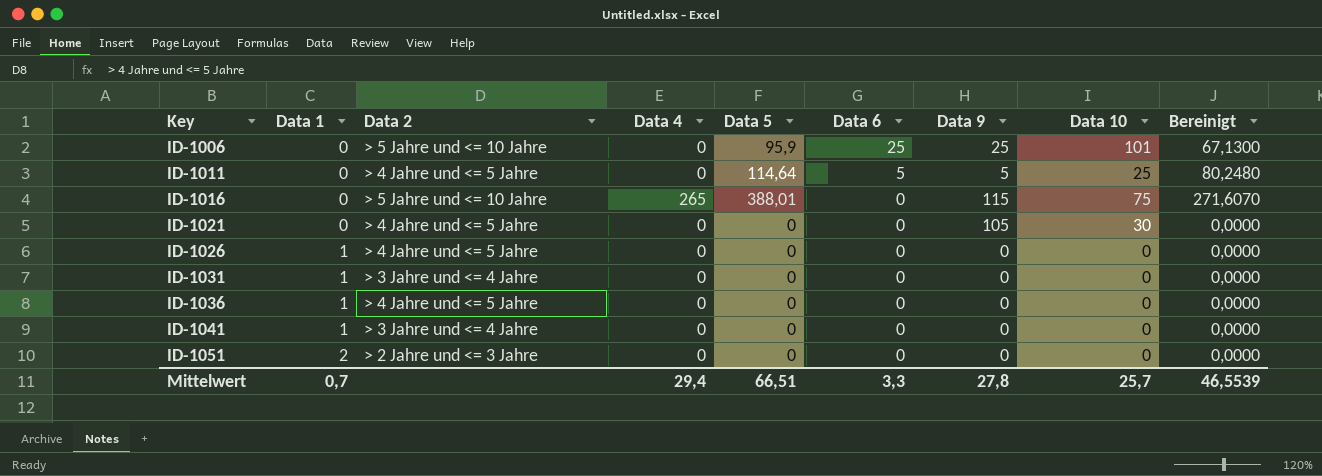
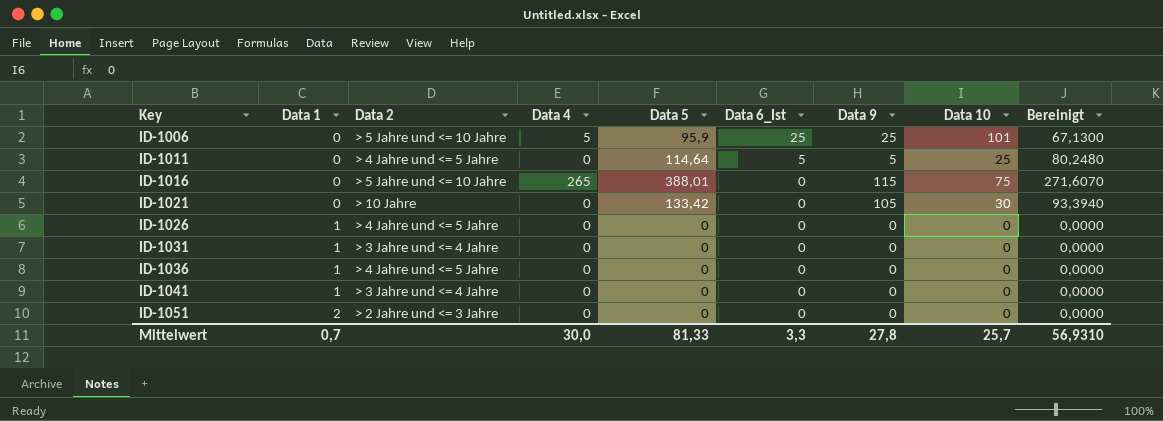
column name: Data 6 -> Data 6_Ist
ID-1006 | Data 4: 0 -> 5
ID-1021 | Data 2: > 4 Jahre und <= 5 Jahre -> > 10 Jahre
ID-1021 | Data 5: 0 -> 133,42
ID-1021 | Bereinigt: 0,0000 -> 93,3940
Mittelwert | Data 4: 29,4 -> 30,0
Mittelwert | Data 5: 66,51 -> 81,33
Mittelwert | Bereinigt: 46,5539 -> 56,9310

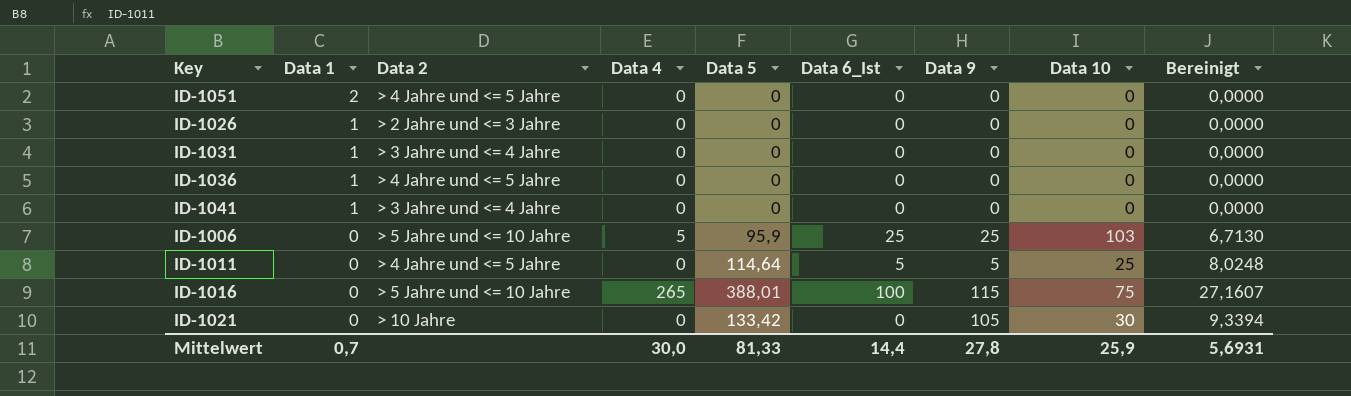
row order: Key ascending -> Data 1 descending
column Bereinigt | formula: [Data 5] * 0,7 -> [Data 5] * 0,07
ID-1051 | Data 2: > 2 Jahre und <= 3 Jahre -> > 4 Jahre und <= 5 Jahre
ID-1026 | Data 2: > 4 Jahre und <= 5 Jahre -> > 2 Jahre und <= 3 Jahre
ID-1006 | Data 10: 101 -> 103
ID-1016 | Data 6_Ist: 0 -> 100
Mittelwert | Data 6_Ist: 3,3 -> 14,4
Mittelwert | Data 10: 25,7 -> 25,9
Mittelwert | Bereinigt: 56,9310 -> 5,6931

